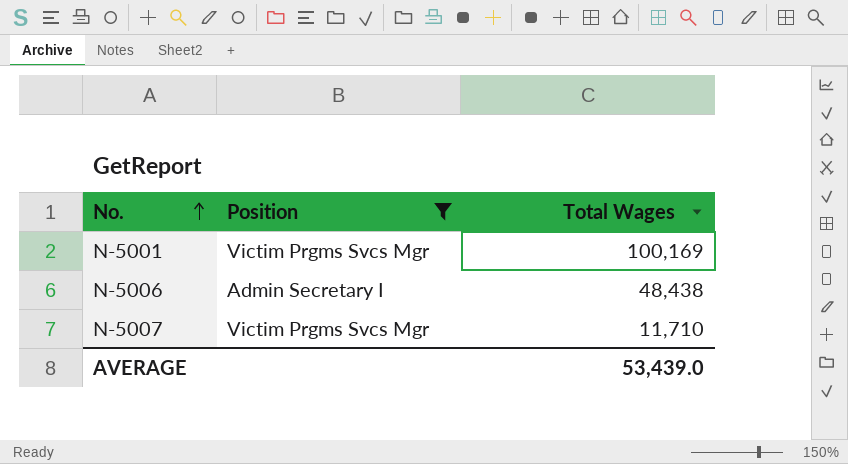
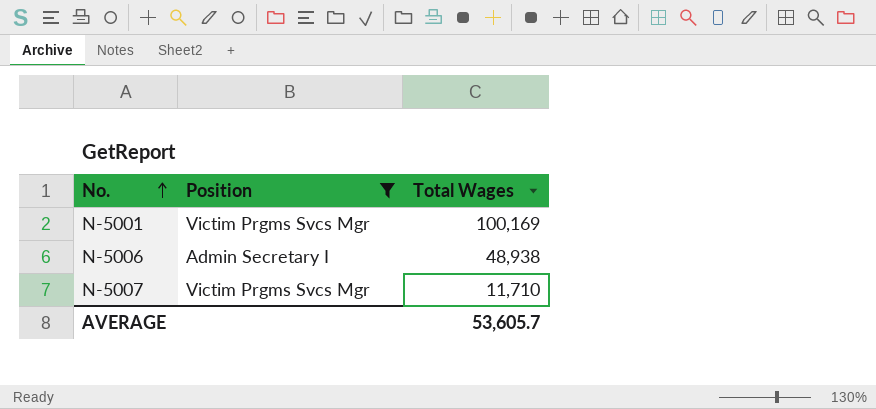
N-5006 | Total Wages: 48,438 -> 48,938
AVERAGE | Total Wages: 53,439.0 -> 53,605.7

